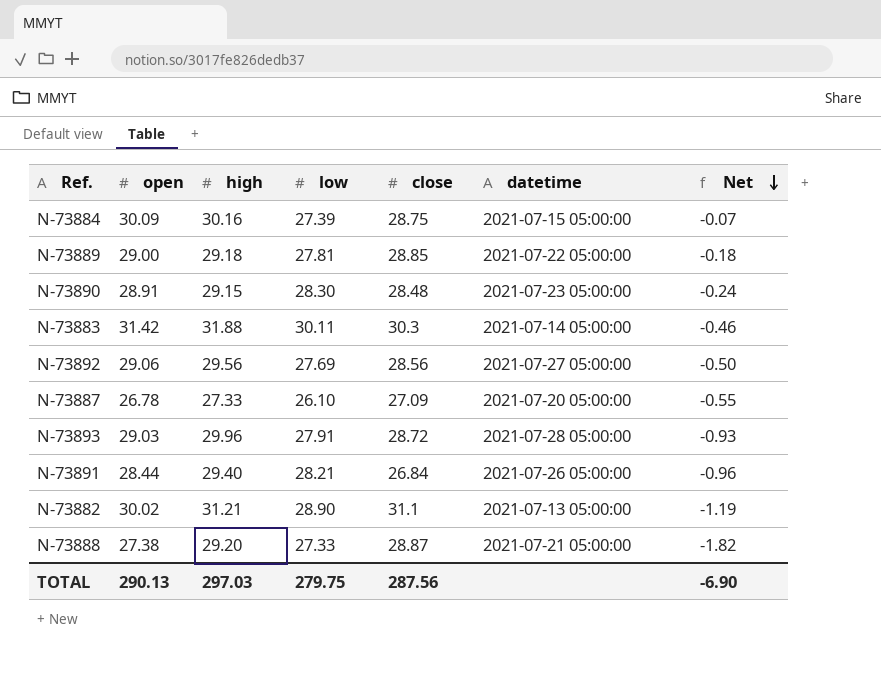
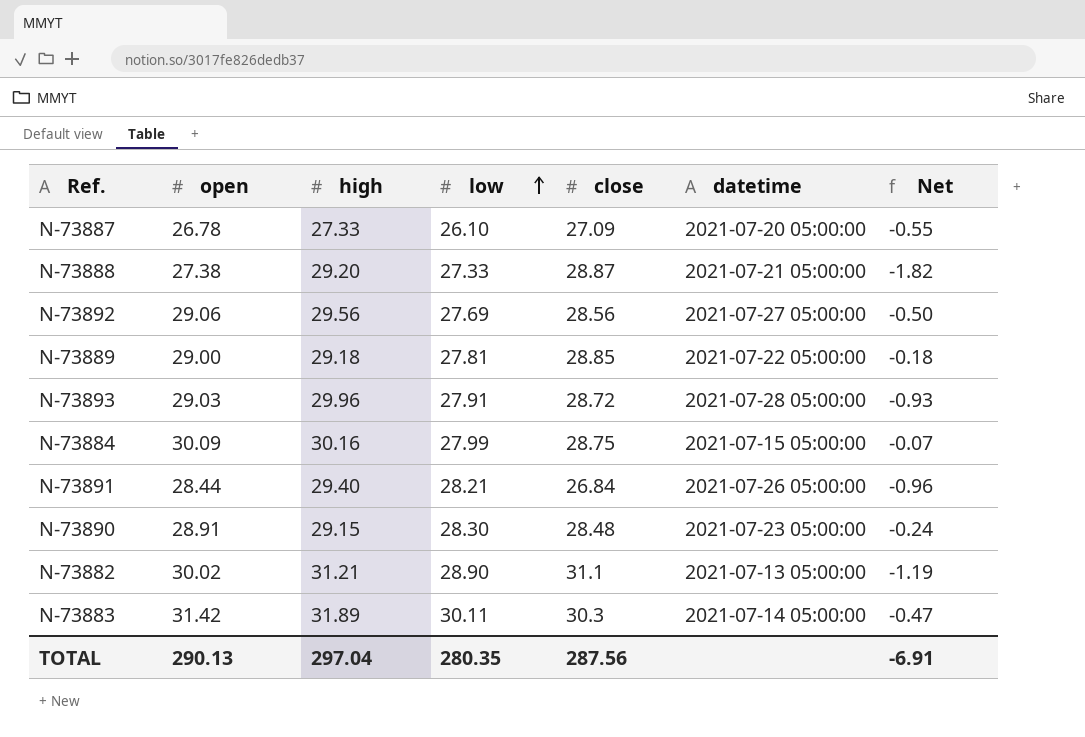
row order: Net descending -> low ascending
N-73884 | low: 27.39 -> 27.99
N-73883 | high: 31.88 -> 31.89
N-73883 | Net: -0.46 -> -0.47
TOTAL | high: 297.03 -> 297.04
TOTAL | low: 279.75 -> 280.35
TOTAL | Net: -6.90 -> -6.91

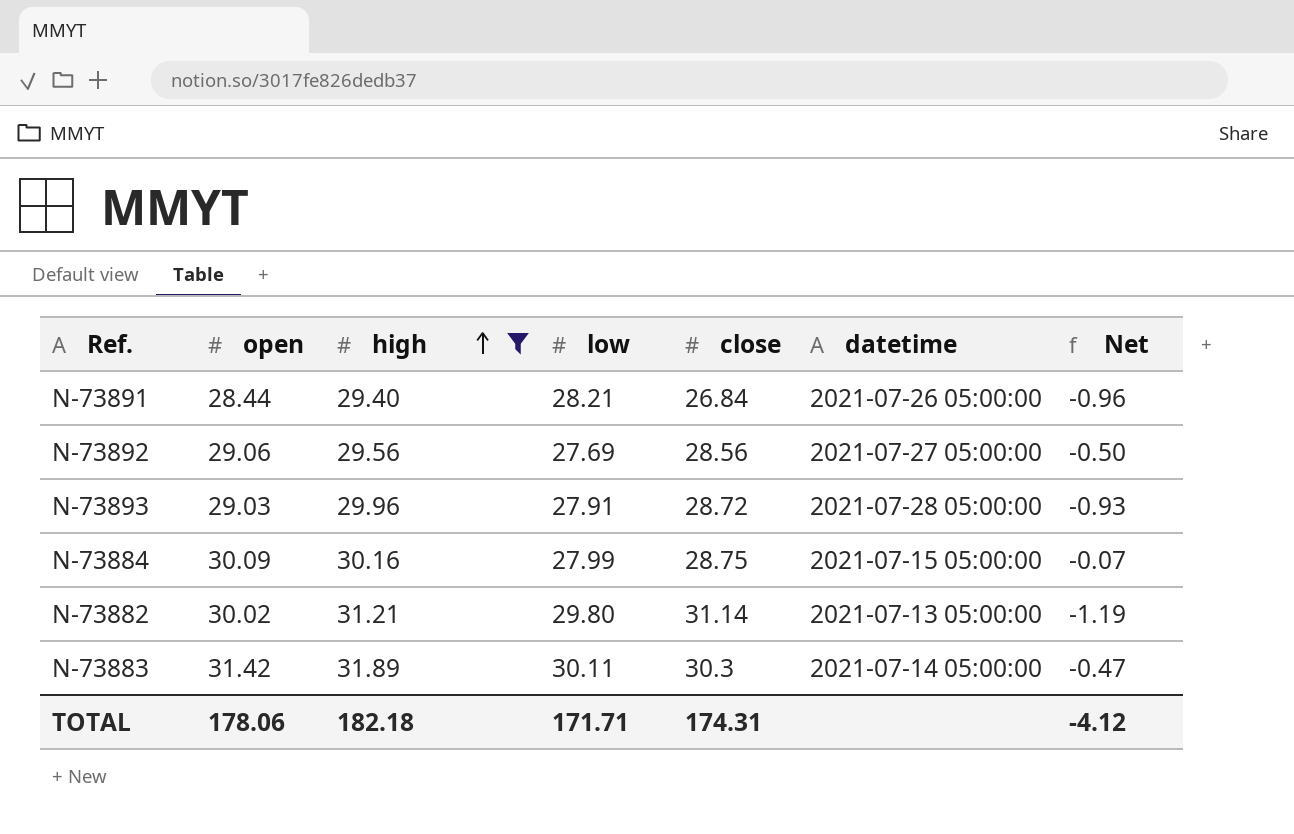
filter: none -> high >= 29.40
row order: low ascending -> high ascending
N-73882 | low: 28.90 -> 29.80
N-73882 | close: 31.1 -> 31.14
TOTAL | open: 290.13 -> 178.06
TOTAL | high: 297.04 -> 182.18
TOTAL | low: 280.35 -> 171.71
TOTAL | close: 287.56 -> 174.31
TOTAL | Net: -6.91 -> -4.12

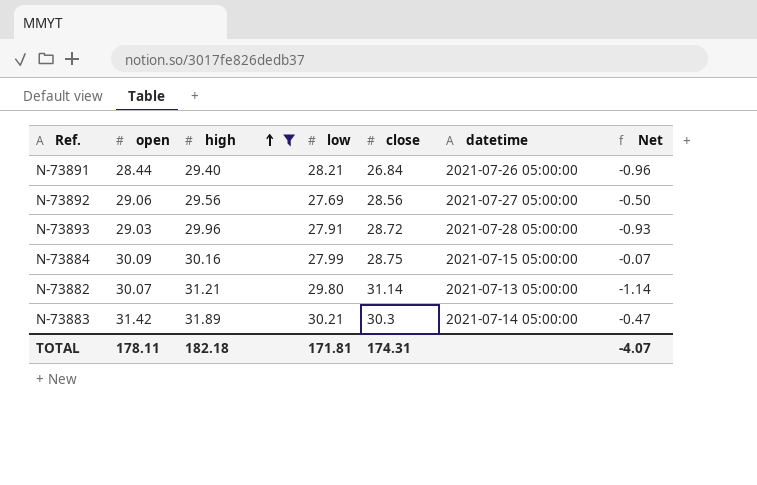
N-73882 | open: 30.02 -> 30.07
N-73882 | Net: -1.19 -> -1.14
N-73883 | low: 30.11 -> 30.21
TOTAL | open: 178.06 -> 178.11
TOTAL | low: 171.71 -> 171.81
TOTAL | Net: -4.12 -> -4.07

